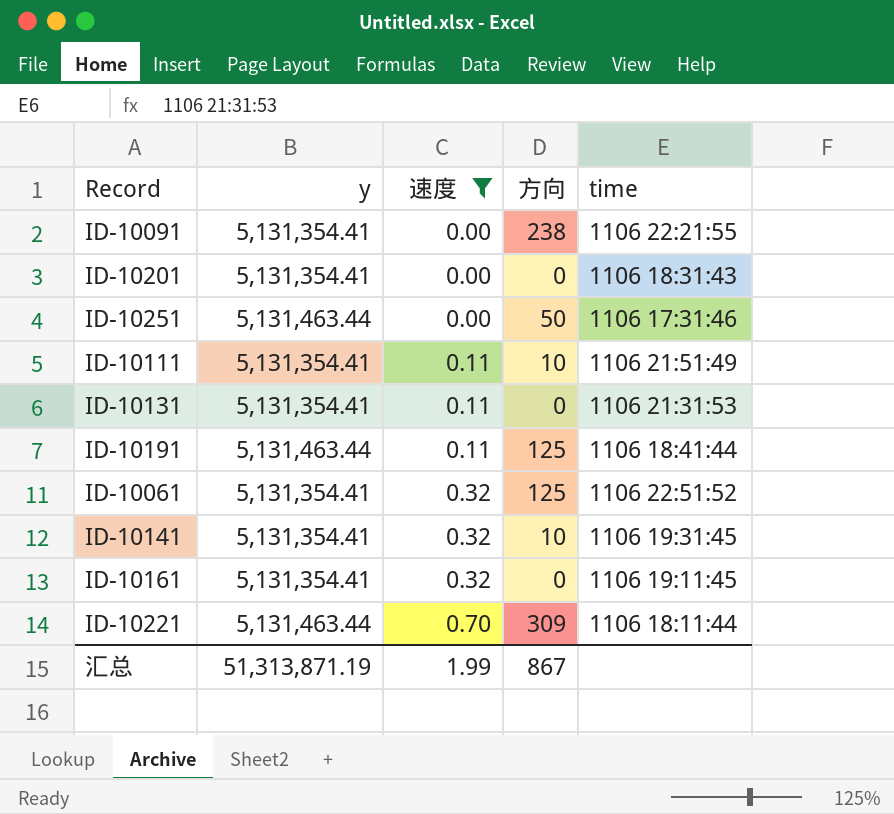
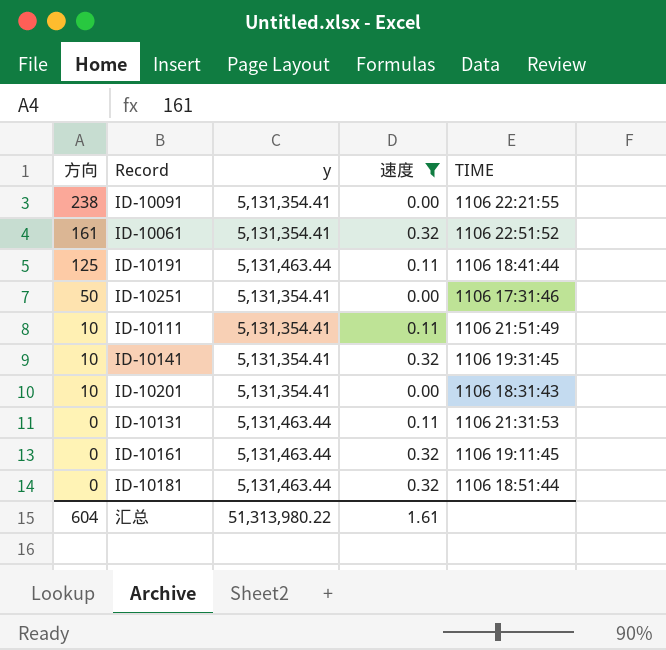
row order: 速度 ascending -> 方向 descending
column 方向 | position: 4 -> 1
column name: time -> TIME
row ID-10221: 5,131,463.44 | 0.70 | 309 | 1106 18:11:44 -> none
ID-10061 | 方向: 125 -> 161
ID-10251 | y: 5,131,463.44 -> 5,131,354.41
ID-10201 | 方向: 0 -> 10
ID-10131 | y: 5,131,354.41 -> 5,131,463.44
ID-10161 | y: 5,131,354.41 -> 5,131,463.44
row ID-10181: none -> 0 | 5,131,463.44 | 0.32 | 1106 18:51:44
汇总 | 方向: 867 -> 604
汇总 | y: 51,313,871.19 -> 51,313,980.22
汇总 | 速度: 1.99 -> 1.61

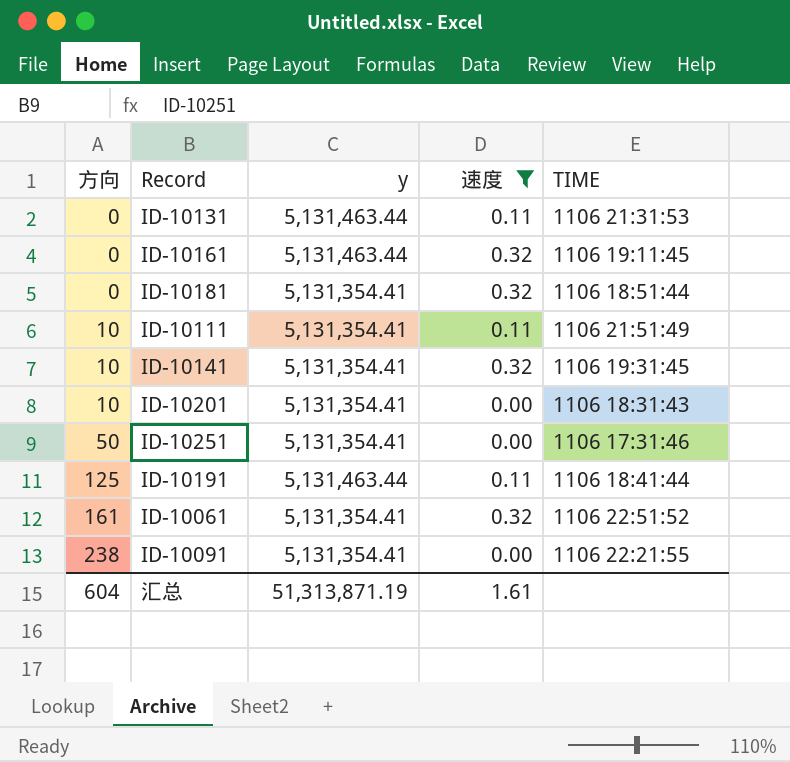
row order: 方向 descending -> 方向 ascending
ID-10181 | y: 5,131,463.44 -> 5,131,354.41
汇总 | y: 51,313,980.22 -> 51,313,871.19

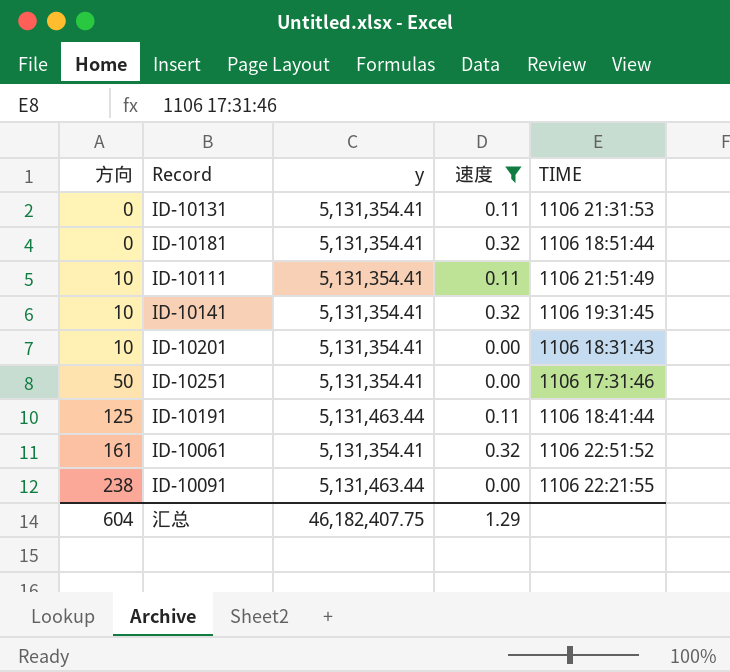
row ID-10161: 0 | 5,131,463.44 | 0.32 | 1106 19:11:45 -> none
ID-10131 | y: 5,131,463.44 -> 5,131,354.41
ID-10091 | y: 5,131,354.41 -> 5,131,463.44
汇总 | y: 51,313,871.19 -> 46,182,407.75
汇总 | 速度: 1.61 -> 1.29

